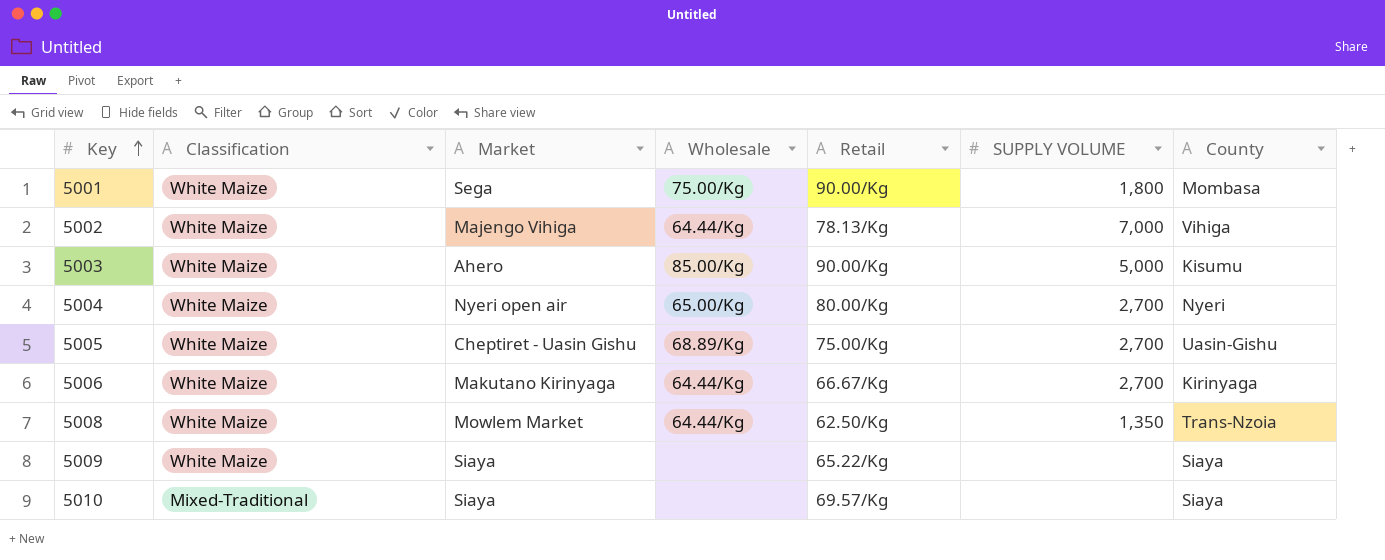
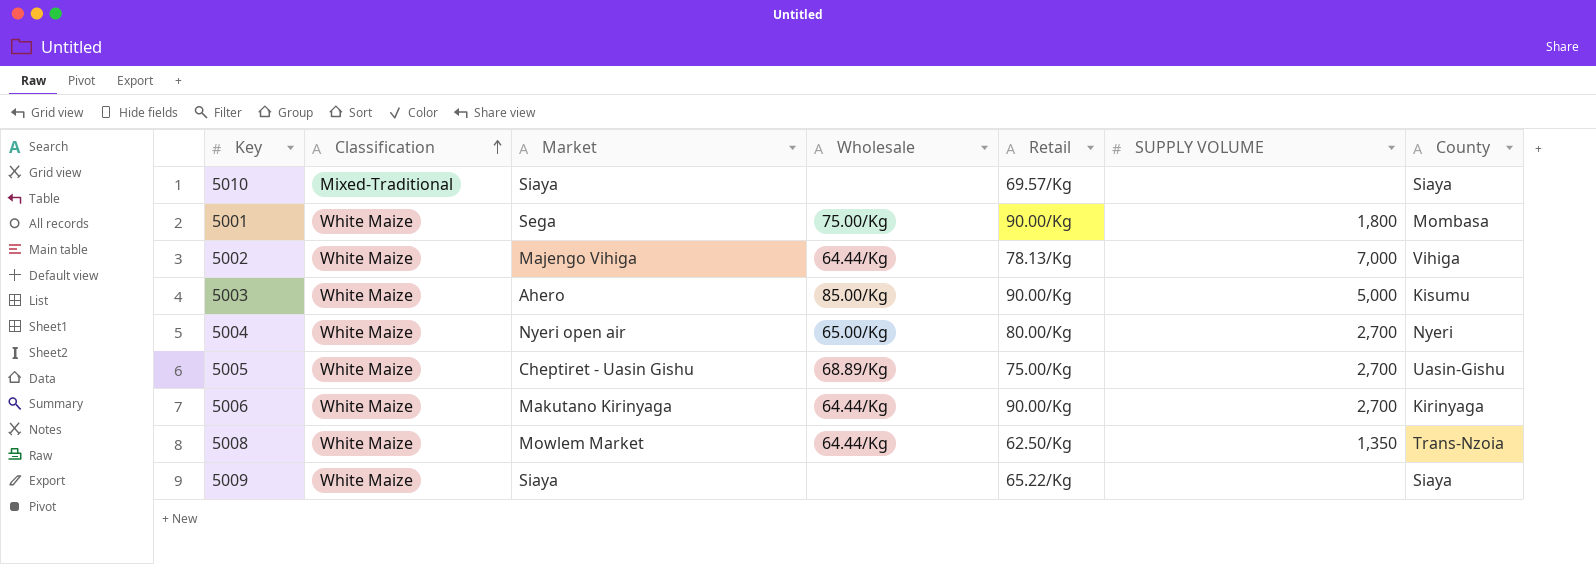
row order: Key ascending -> Classification ascending
5006 | Retail: 66.67/Kg -> 90.00/Kg

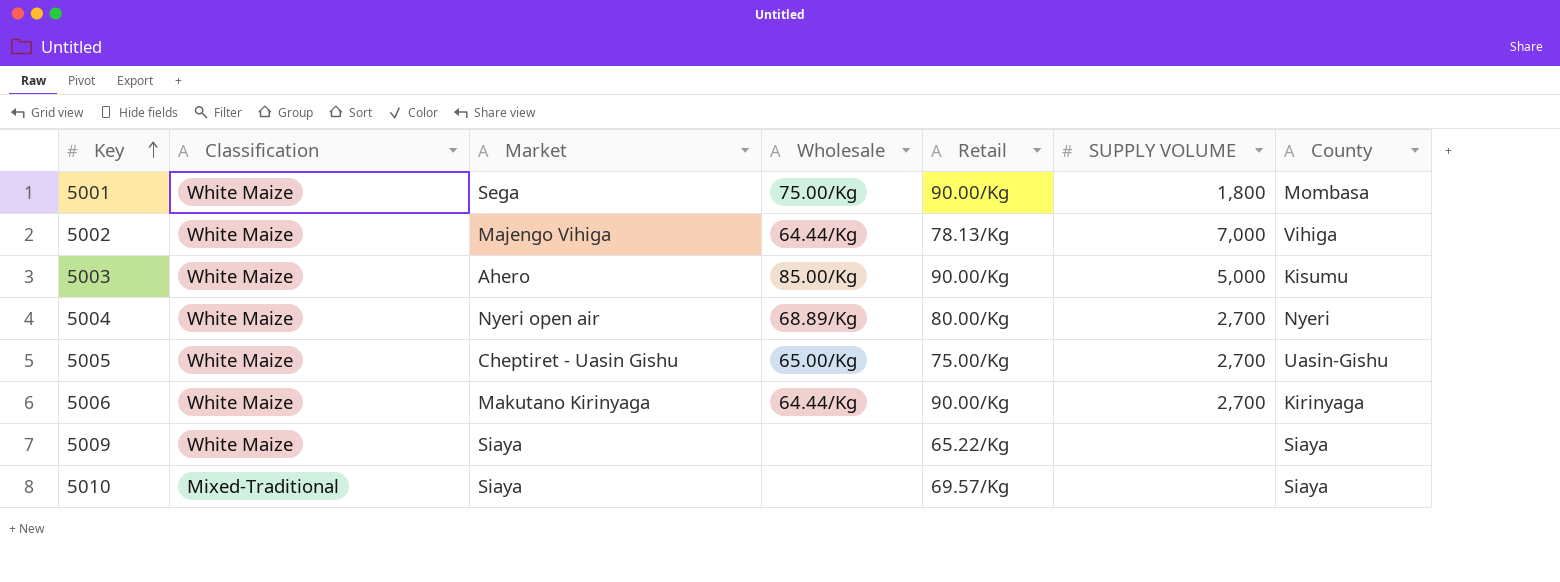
row order: Classification ascending -> Key ascending
row 5008: White Maize | Mowlem Market | 64.44/Kg | 62.50/Kg | 1,350 | Trans-Nzoia -> none
5004 | Wholesale: 65.00/Kg -> 68.89/Kg
5005 | Wholesale: 68.89/Kg -> 65.00/Kg

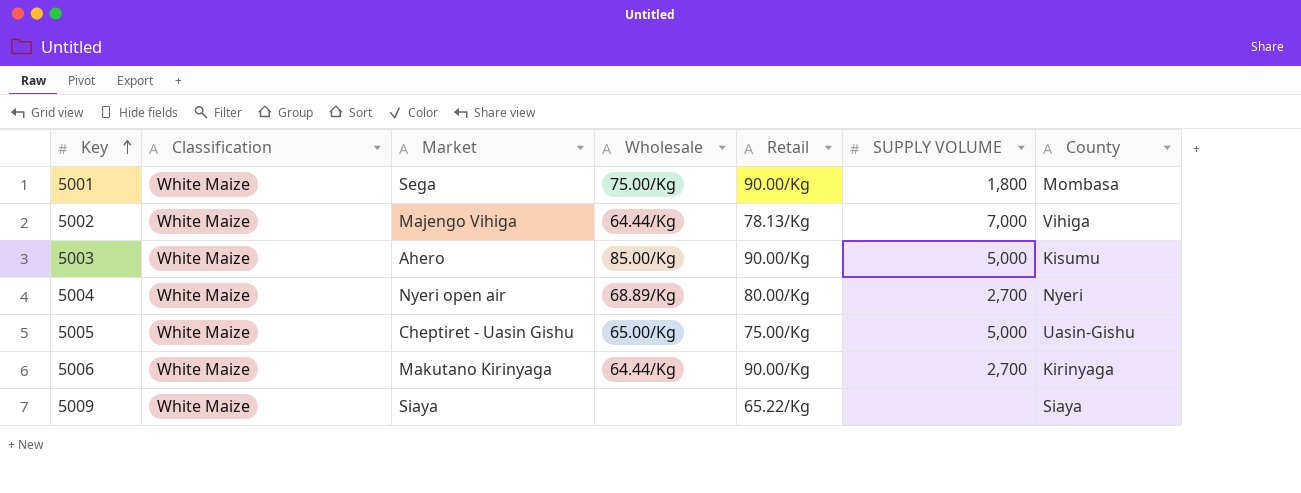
row 5010: Mixed-Traditional | Siaya | none | 69.57/Kg | none | Siaya -> none
5005 | SUPPLY VOLUME: 2,700 -> 5,000

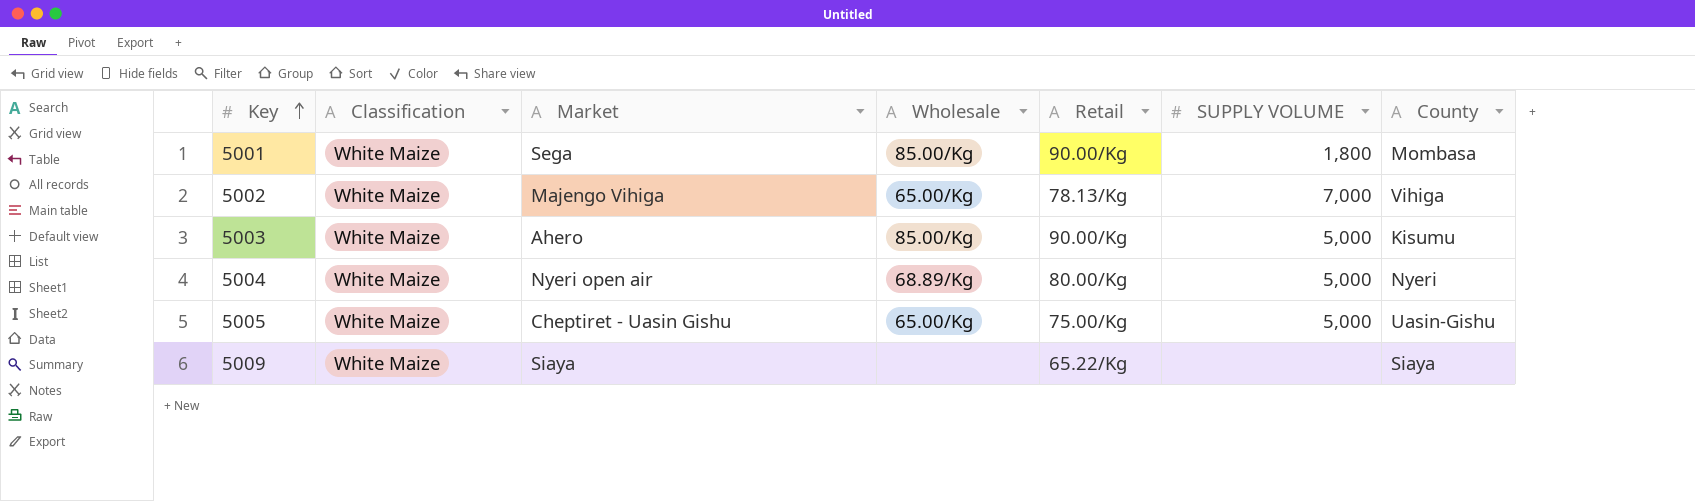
row 5006: White Maize | Makutano Kirinyaga | 64.44/Kg | 90.00/Kg | 2,700 | Kirinyaga -> none
5001 | Wholesale: 75.00/Kg -> 85.00/Kg
5002 | Wholesale: 64.44/Kg -> 65.00/Kg
5004 | SUPPLY VOLUME: 2,700 -> 5,000

